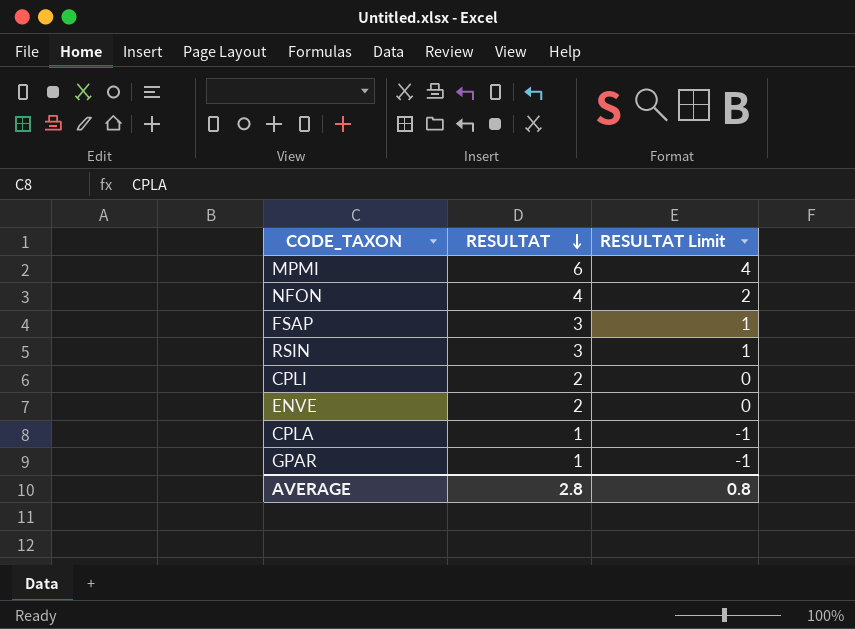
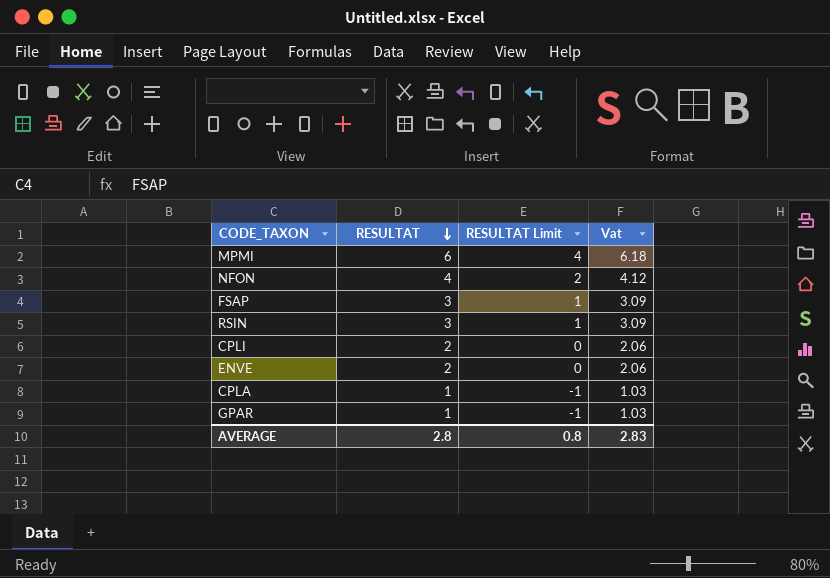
column Vat | formula: none -> [RESULTAT] * 1.03

